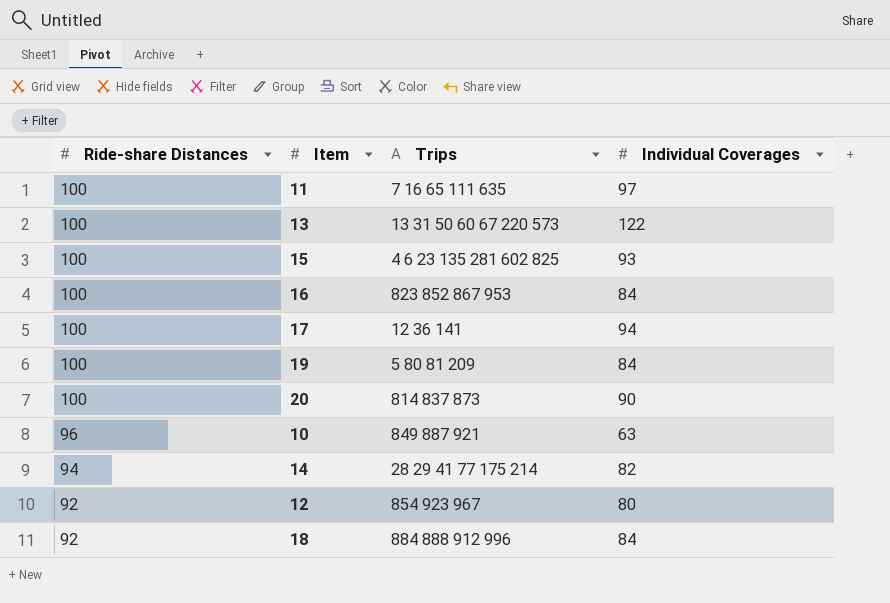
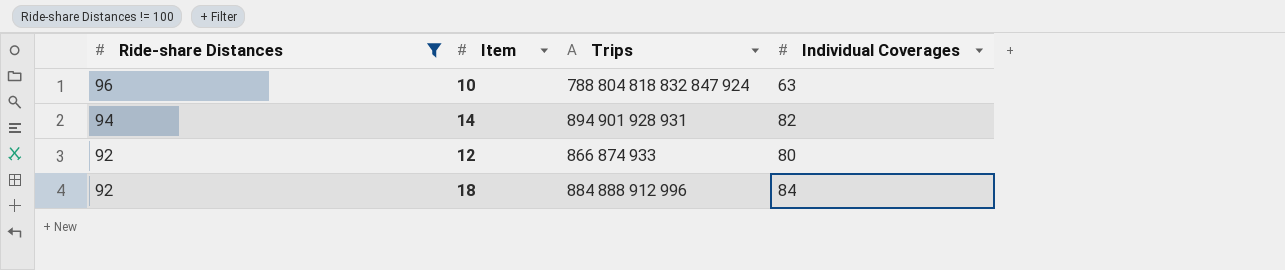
filter: none -> Ride-share Distances != 100
10 | Trips: 849 887 921 -> 788 804 818 832 847 924
14 | Trips: 28 29 41 77 175 214 -> 894 901 928 931
12 | Trips: 854 923 967 -> 866 874 933

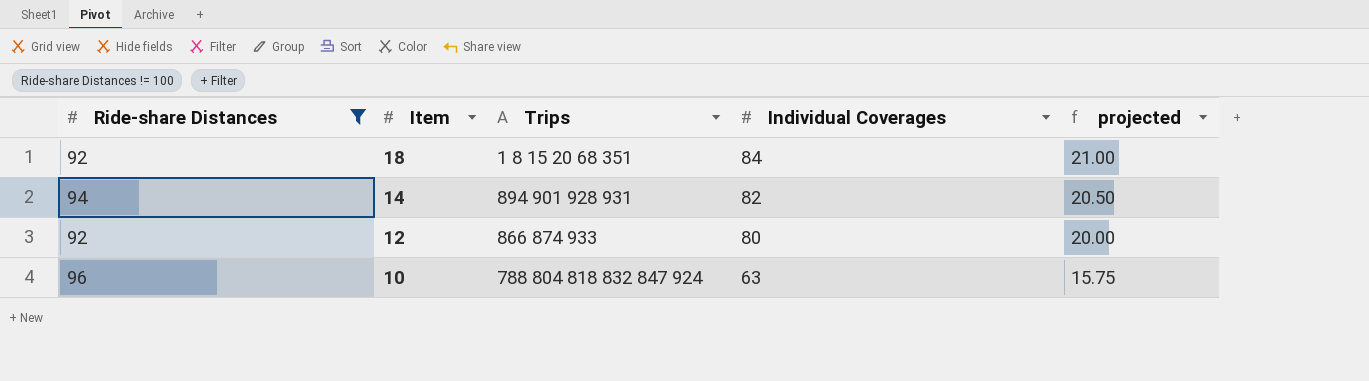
row order: Ride-share Distances descending -> Item descending
column projected | formula: none -> [Individual Coverages] * 0.25
18 | Trips: 884 888 912 996 -> 1 8 15 20 68 351

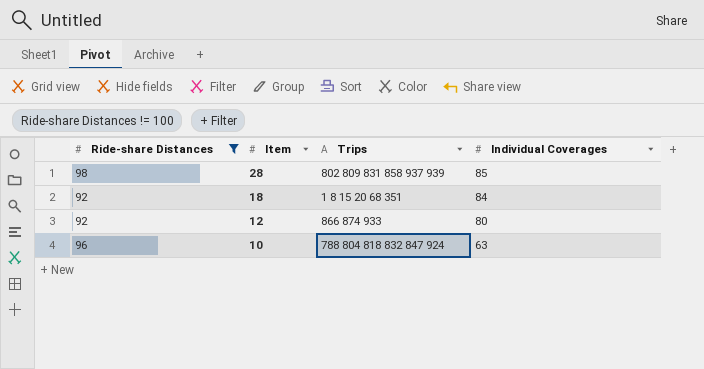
column projected | formula: [Individual Coverages] * 0.25 -> none
row 14: 94 | 894 901 928 931 | 82 | 20.50 -> none
row 28: none -> 98 | 802 809 831 858 937 939 | 85

